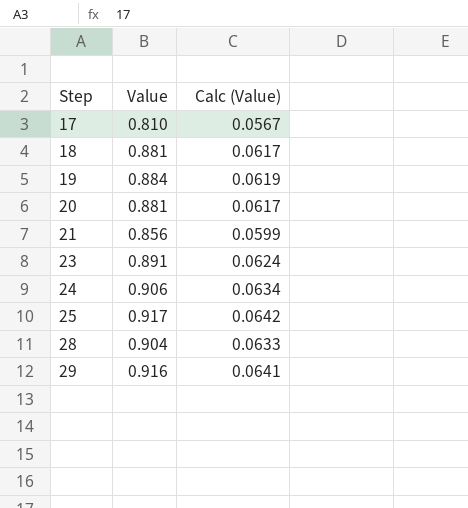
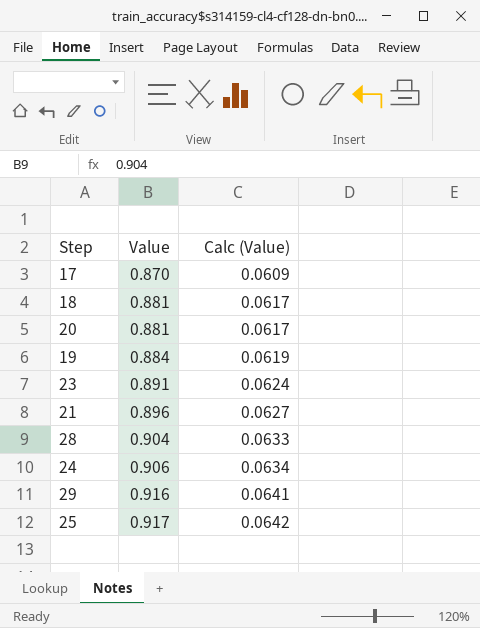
row order: Step ascending -> Value ascending
17 | Value: 0.810 -> 0.870
17 | Calc (Value): 0.0567 -> 0.0609
21 | Value: 0.856 -> 0.896
21 | Calc (Value): 0.0599 -> 0.0627

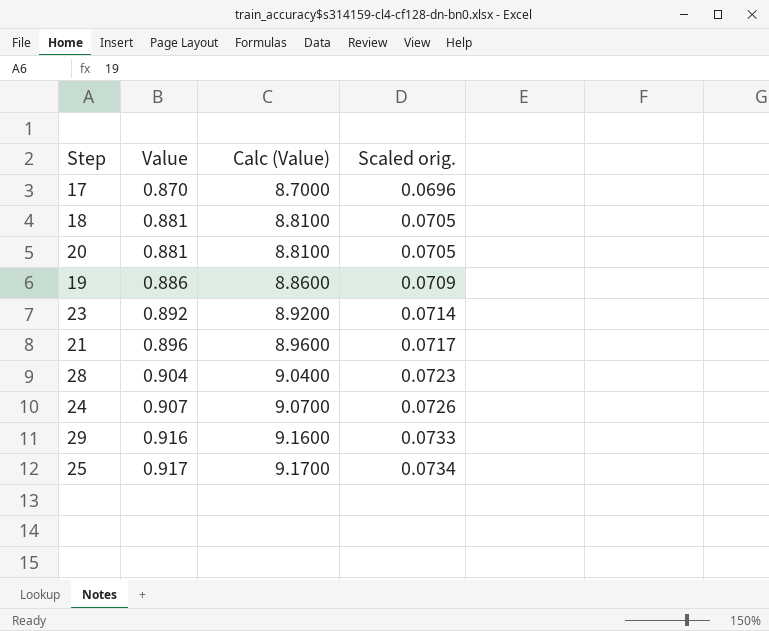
column Calc (Value) | formula: [Value] * 0.07 -> [Value] * 10
column Scaled orig. | formula: none -> [Value] * 0.08
19 | Value: 0.884 -> 0.886
23 | Value: 0.891 -> 0.892
24 | Value: 0.906 -> 0.907

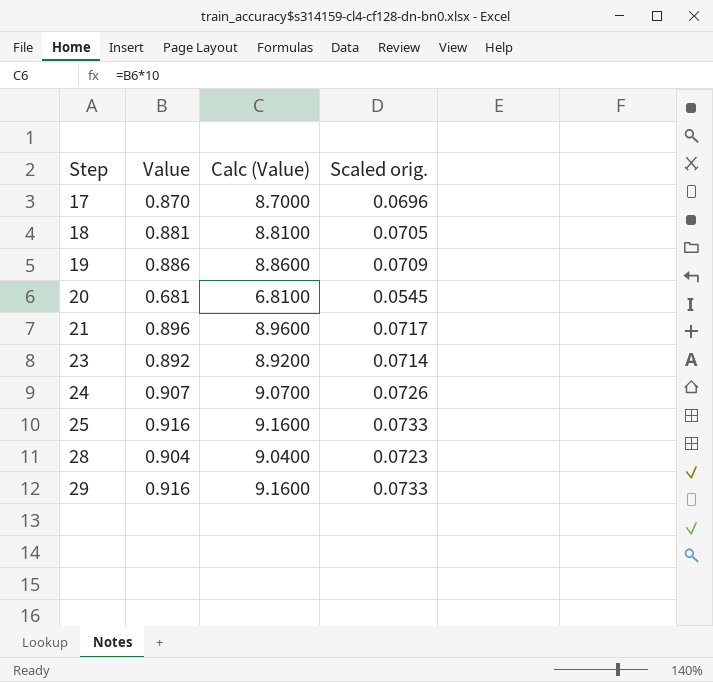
row order: Value ascending -> Step ascending
20 | Value: 0.881 -> 0.681
20 | Calc (Value): 8.8100 -> 6.8100
20 | Scaled orig.: 0.0705 -> 0.0545
25 | Value: 0.917 -> 0.916
25 | Calc (Value): 9.1700 -> 9.1600
25 | Scaled orig.: 0.0734 -> 0.0733

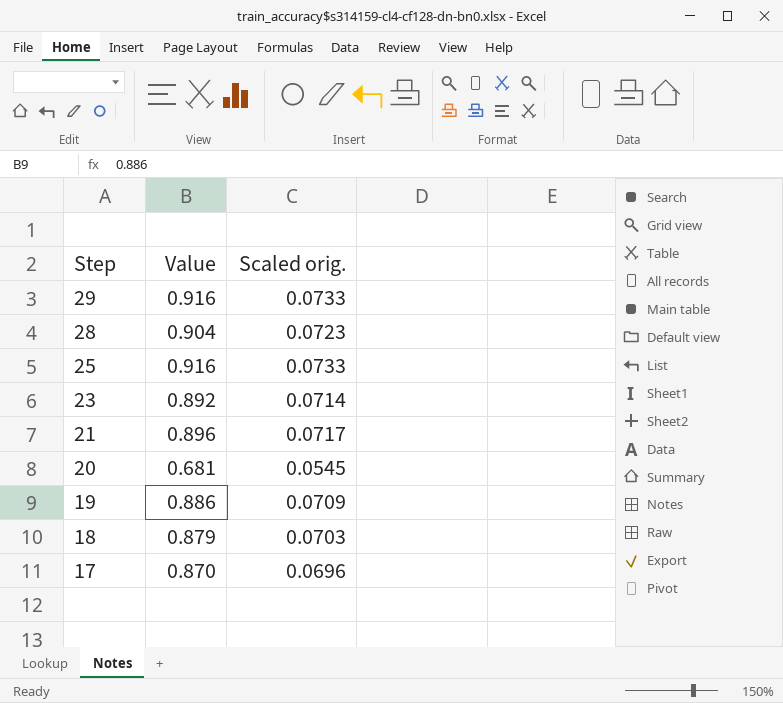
row order: Step ascending -> Step descending
column Calc (Value) | formula: [Value] * 10 -> none
row 24: 0.907 | 9.0700 | 0.0726 -> none
18 | Value: 0.881 -> 0.879
18 | Scaled orig.: 0.0705 -> 0.0703

